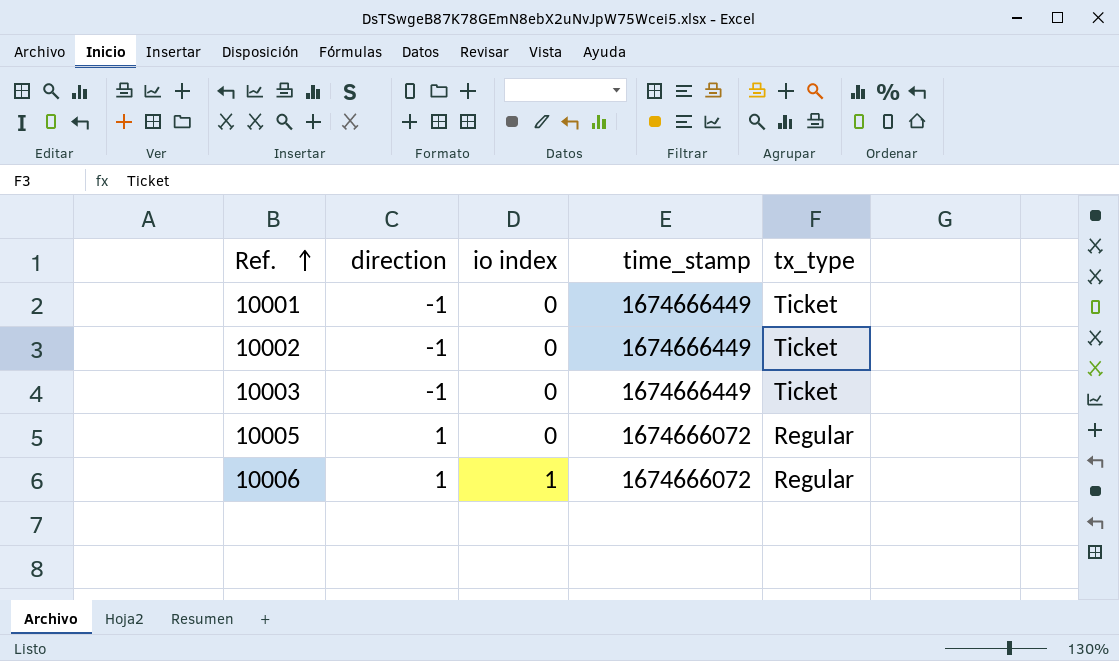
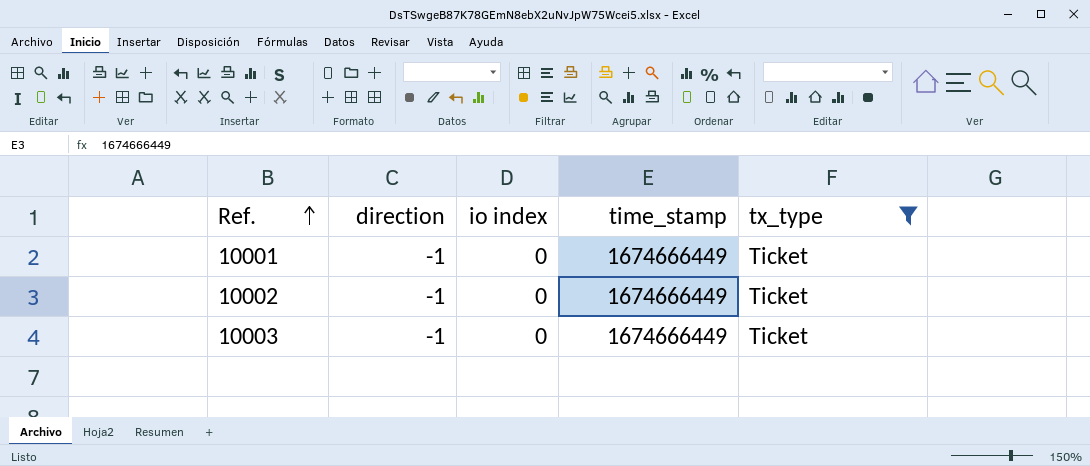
filter: none -> tx_type = Ticket

